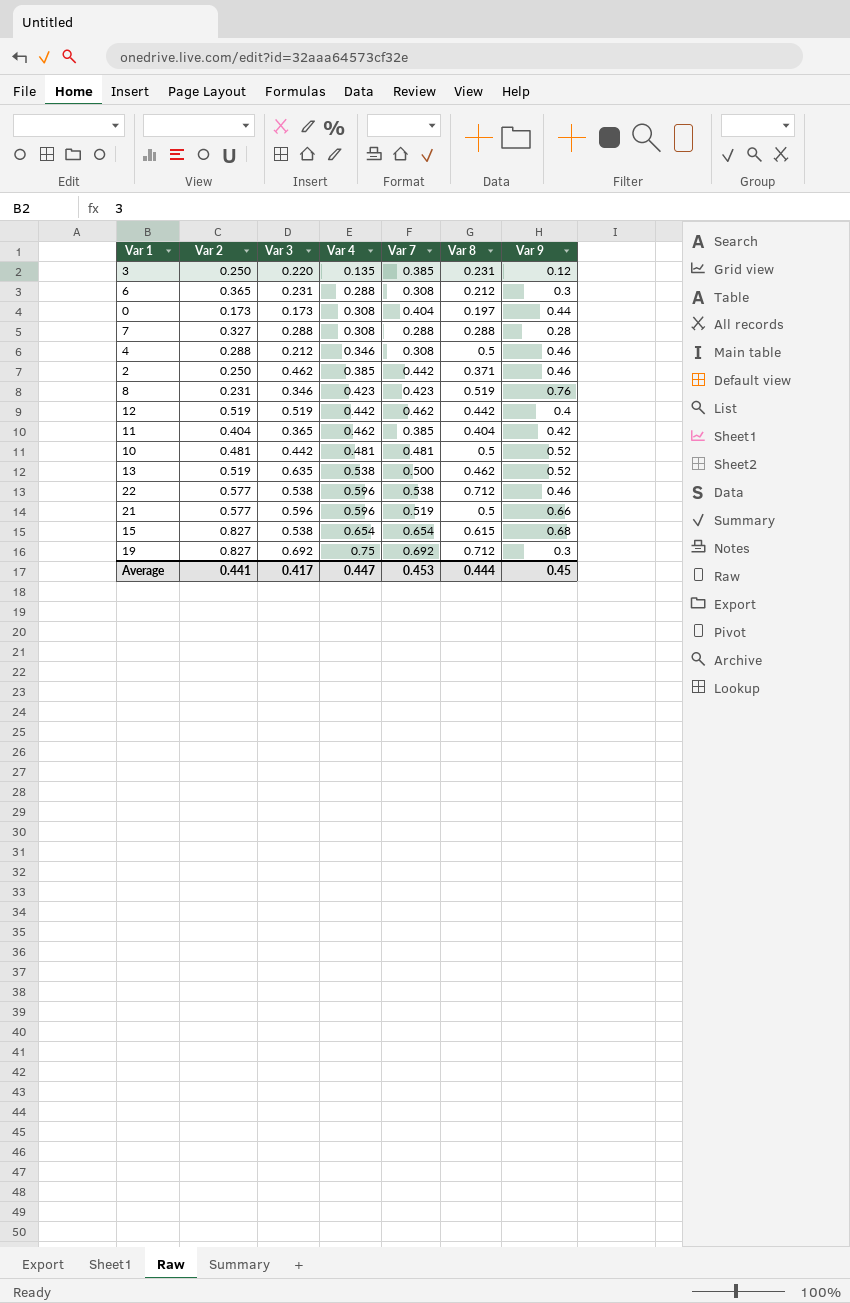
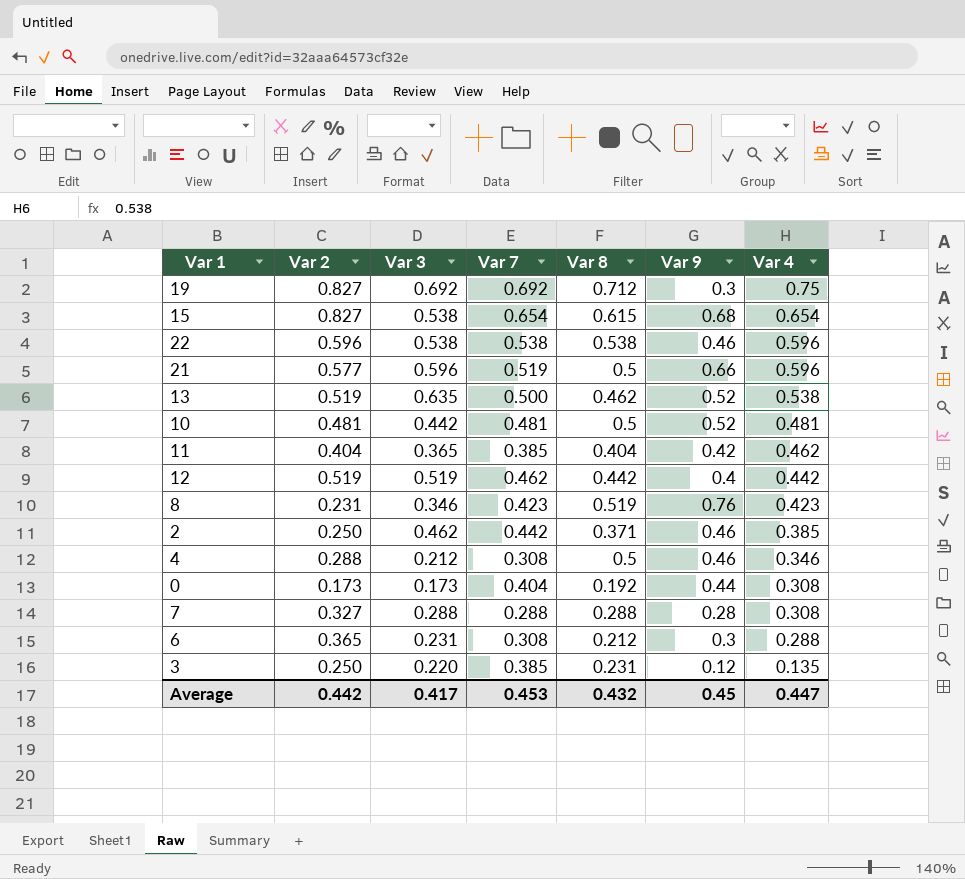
row order: Var 4 ascending -> Var 4 descending
column Var 4 | position: 4 -> 7
22 | Var 2: 0.577 -> 0.596
22 | Var 8: 0.712 -> 0.538
0 | Var 8: 0.197 -> 0.192
Average | Var 2: 0.441 -> 0.442
Average | Var 8: 0.444 -> 0.432

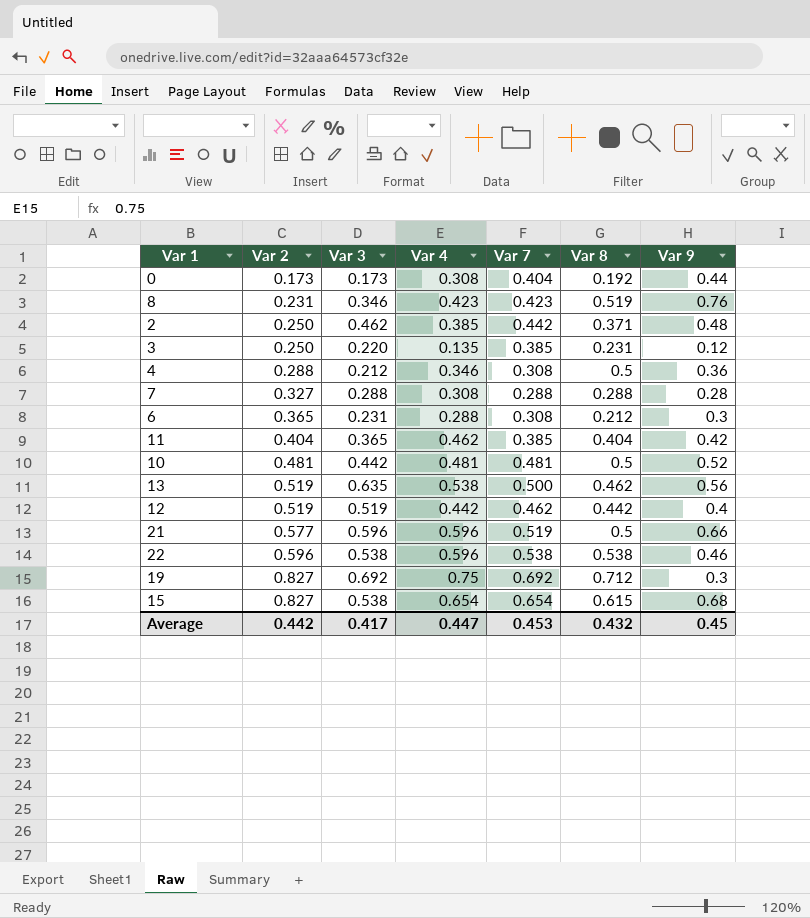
row order: Var 4 descending -> Var 2 ascending
column Var 4 | position: 7 -> 4
2 | Var 9: 0.46 -> 0.48
4 | Var 9: 0.46 -> 0.36
13 | Var 9: 0.52 -> 0.56

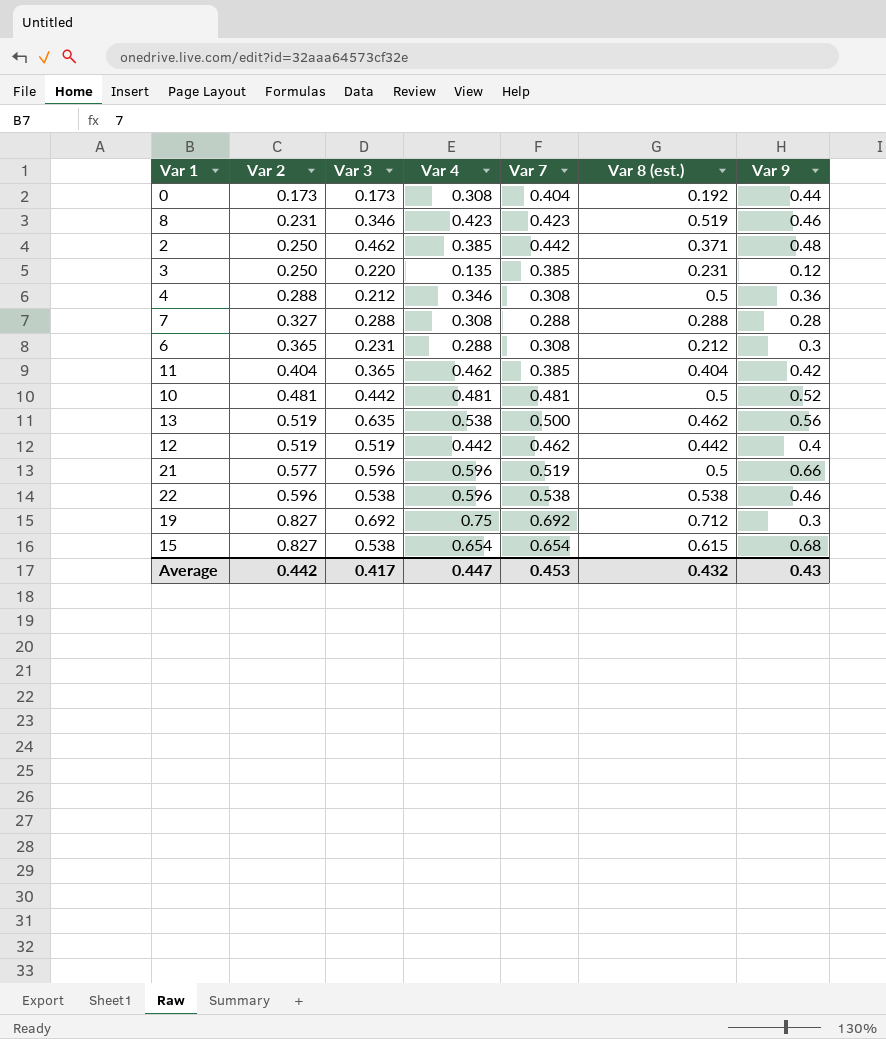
column name: Var 8 -> Var 8 (est.)
8 | Var 9: 0.76 -> 0.46
Average | Var 9: 0.45 -> 0.43

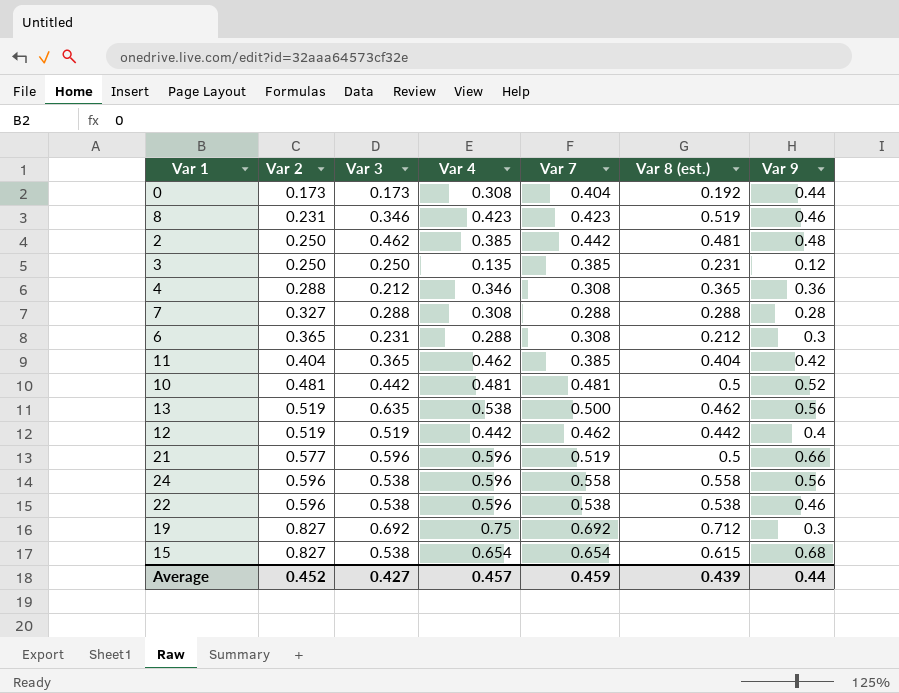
2 | Var 8 (est.): 0.371 -> 0.481
3 | Var 3: 0.220 -> 0.250
4 | Var 8 (est.): 0.5 -> 0.365
row 24: none -> 0.596 | 0.538 | 0.596 | 0.558 | 0.558 | 0.56
Average | Var 2: 0.442 -> 0.452
Average | Var 3: 0.417 -> 0.427
Average | Var 4: 0.447 -> 0.457
Average | Var 7: 0.453 -> 0.459
Average | Var 8 (est.): 0.432 -> 0.439
Average | Var 9: 0.43 -> 0.44

